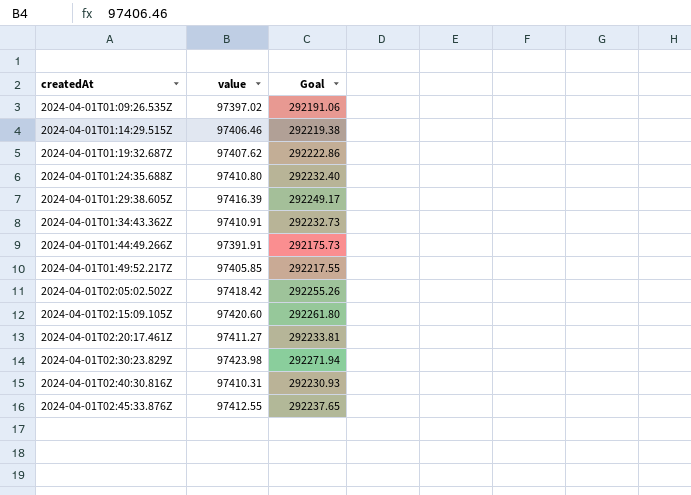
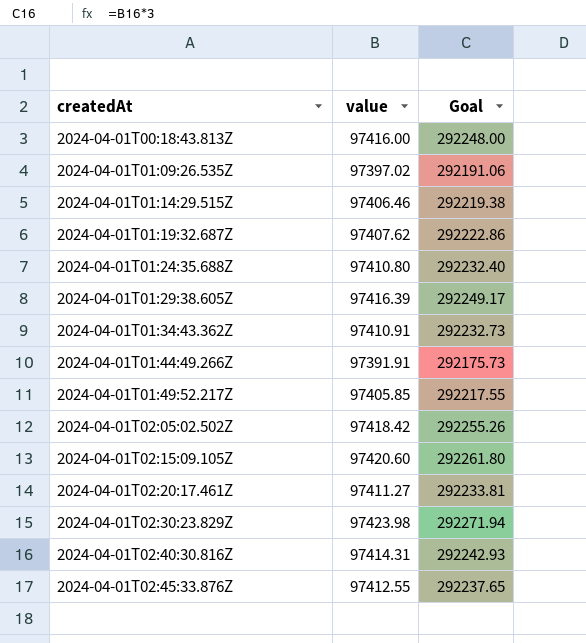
row 2024-04-01T00:18:43.813Z: none -> 97416.00 | 292248.00
2024-04-01T02:40:30.816Z | value: 97410.31 -> 97414.31
2024-04-01T02:40:30.816Z | Goal: 292230.93 -> 292242.93

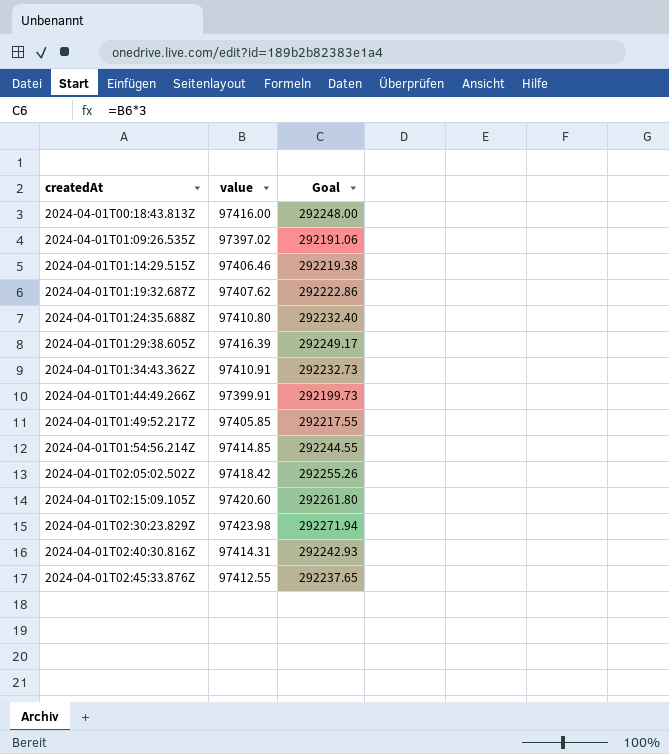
row 2024-04-01T02:20:17.461Z: 97411.27 | 292233.81 -> none
2024-04-01T01:44:49.266Z | value: 97391.91 -> 97399.91
2024-04-01T01:44:49.266Z | Goal: 292175.73 -> 292199.73
row 2024-04-01T01:54:56.214Z: none -> 97414.85 | 292244.55

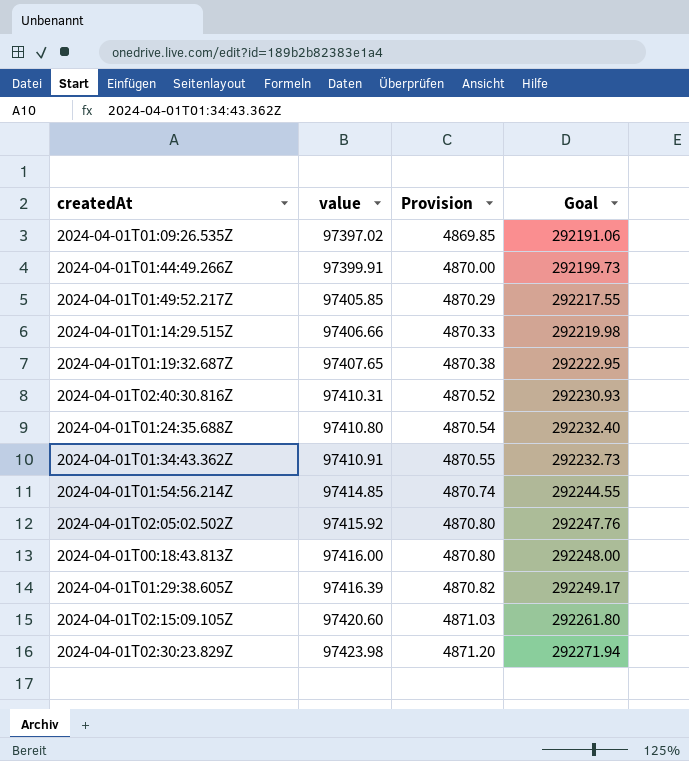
row order: createdAt ascending -> value ascending
column Provision | formula: none -> [value] * 0.05
row 2024-04-01T02:45:33.876Z: 97412.55 | 292237.65 -> none
2024-04-01T01:14:29.515Z | value: 97406.46 -> 97406.66
2024-04-01T01:14:29.515Z | Goal: 292219.38 -> 292219.98
2024-04-01T01:19:32.687Z | value: 97407.62 -> 97407.65
2024-04-01T01:19:32.687Z | Goal: 292222.86 -> 292222.95
2024-04-01T02:40:30.816Z | value: 97414.31 -> 97410.31
2024-04-01T02:40:30.816Z | Goal: 292242.93 -> 292230.93
2024-04-01T02:05:02.502Z | value: 97418.42 -> 97415.92
2024-04-01T02:05:02.502Z | Goal: 292255.26 -> 292247.76

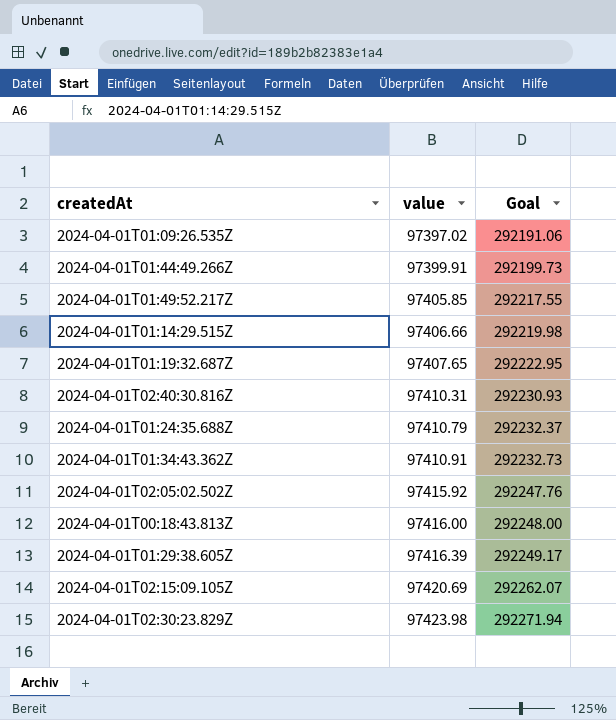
column Provision | formula: [value] * 0.05 -> none
row 2024-04-01T01:54:56.214Z: 97414.85 | 4870.74 | 292244.55 -> none
2024-04-01T01:24:35.688Z | value: 97410.80 -> 97410.79
2024-04-01T01:24:35.688Z | Goal: 292232.40 -> 292232.37
2024-04-01T02:15:09.105Z | value: 97420.60 -> 97420.69
2024-04-01T02:15:09.105Z | Goal: 292261.80 -> 292262.07

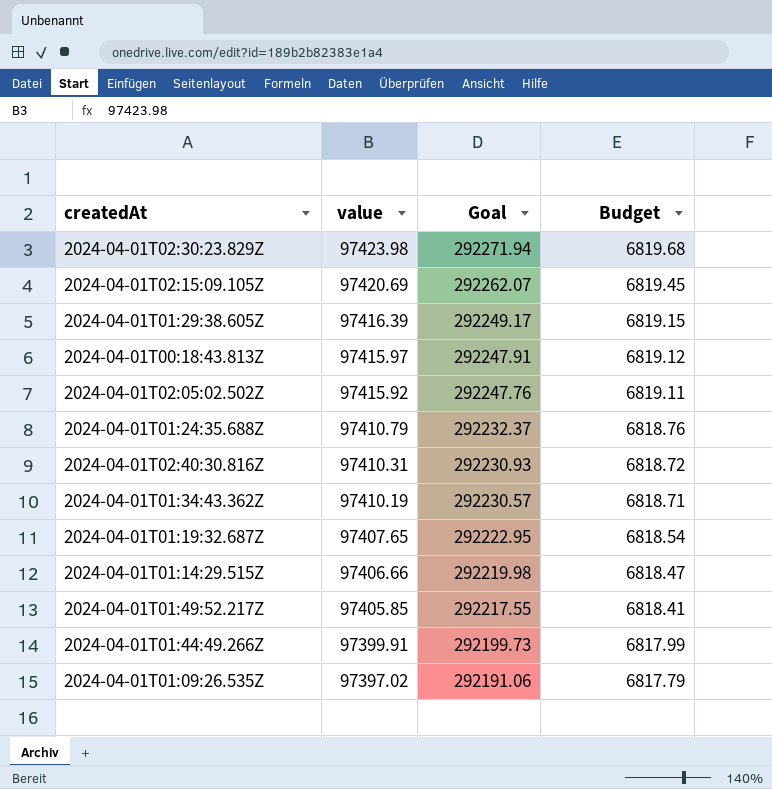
row order: value ascending -> value descending
column Budget | formula: none -> [value] * 0.07
2024-04-01T00:18:43.813Z | value: 97416.00 -> 97415.97
2024-04-01T00:18:43.813Z | Goal: 292248.00 -> 292247.91
2024-04-01T01:34:43.362Z | value: 97410.91 -> 97410.19
2024-04-01T01:34:43.362Z | Goal: 292232.73 -> 292230.57

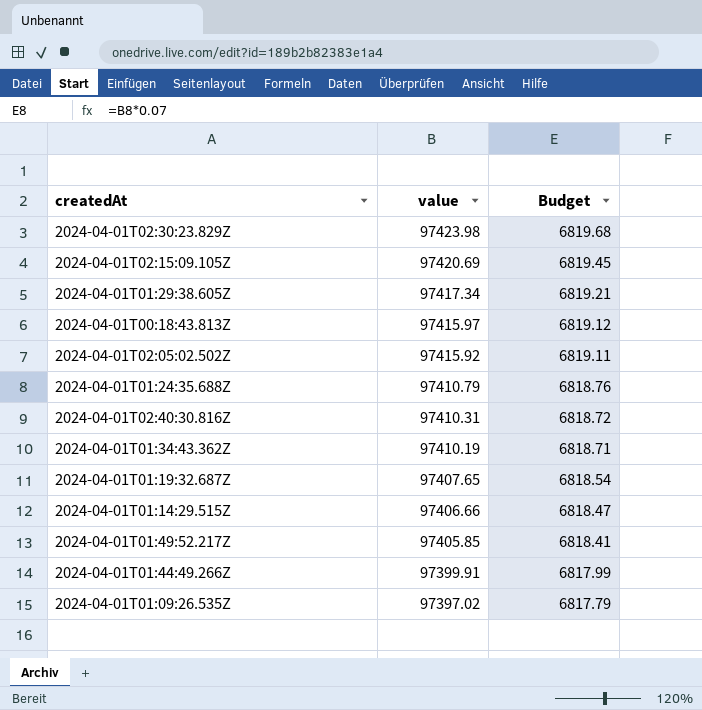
column Goal | formula: [value] * 3 -> none
2024-04-01T01:29:38.605Z | value: 97416.39 -> 97417.34
2024-04-01T01:29:38.605Z | Budget: 6819.15 -> 6819.21

